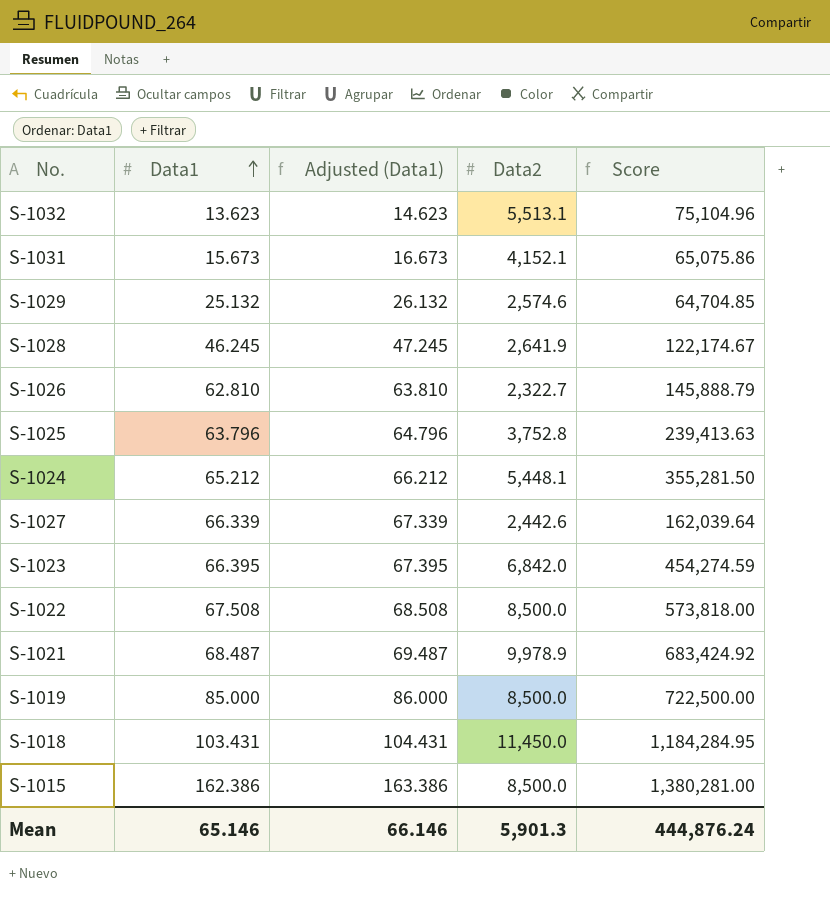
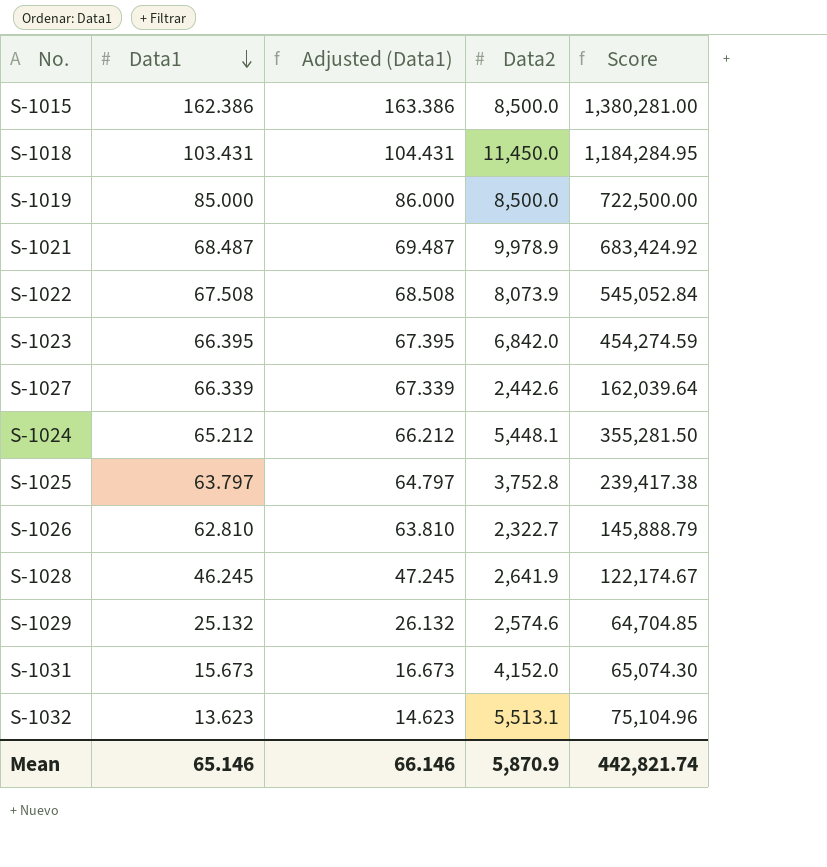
row order: Data1 ascending -> Data1 descending
S-1022 | Data2: 8,500.0 -> 8,073.9
S-1022 | Score: 573,818.00 -> 545,052.84
S-1025 | Data1: 63.796 -> 63.797
S-1025 | Adjusted (Data1): 64.796 -> 64.797
S-1025 | Score: 239,413.63 -> 239,417.38
S-1031 | Data2: 4,152.1 -> 4,152.0
S-1031 | Score: 65,075.86 -> 65,074.30
Mean | Data2: 5,901.3 -> 5,870.9
Mean | Score: 444,876.24 -> 442,821.74

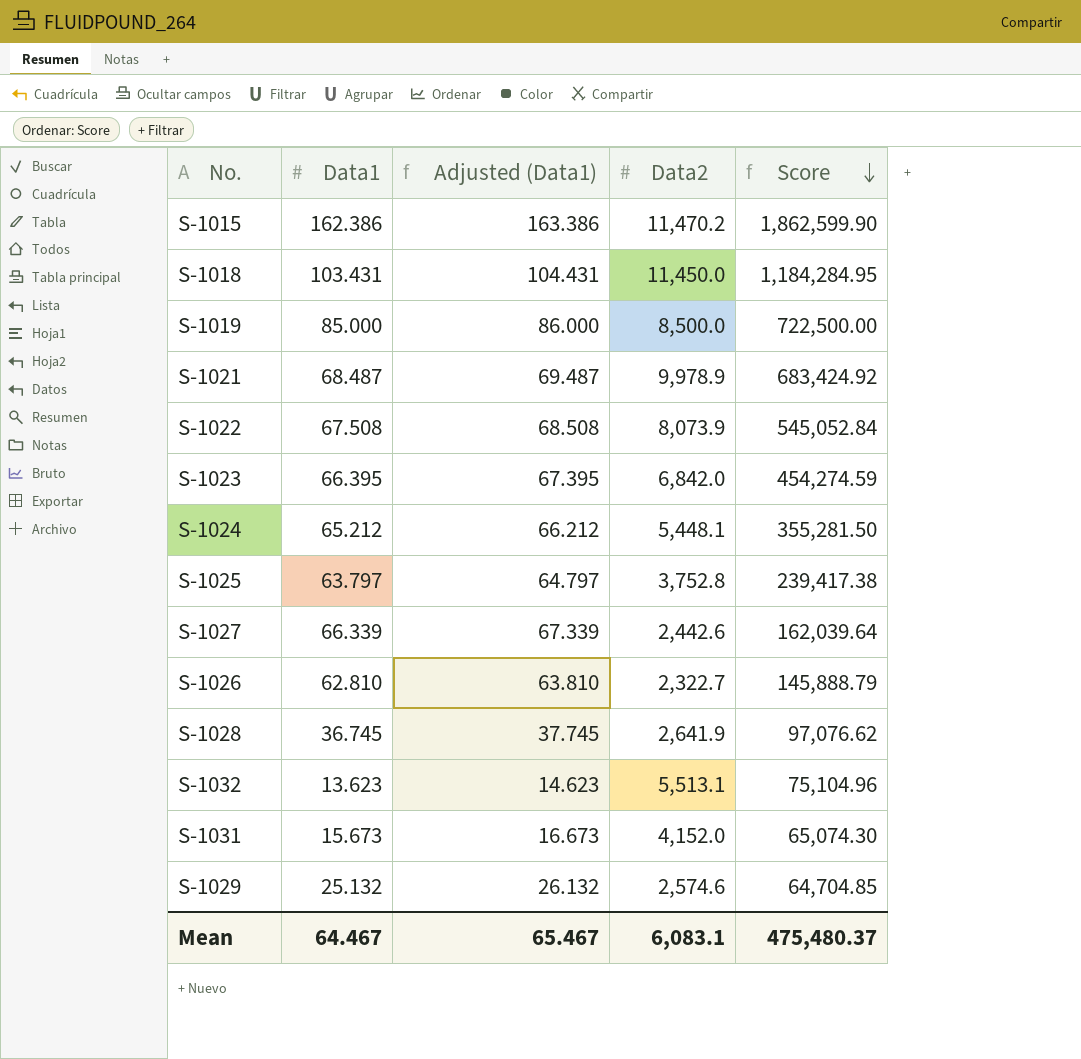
row order: Data1 descending -> Score descending
S-1015 | Data2: 8,500.0 -> 11,470.2
S-1015 | Score: 1,380,281.00 -> 1,862,599.90
S-1028 | Data1: 46.245 -> 36.745
S-1028 | Adjusted (Data1): 47.245 -> 37.745
S-1028 | Score: 122,174.67 -> 97,076.62
Mean | Data1: 65.146 -> 64.467
Mean | Adjusted (Data1): 66.146 -> 65.467
Mean | Data2: 5,870.9 -> 6,083.1
Mean | Score: 442,821.74 -> 475,480.37

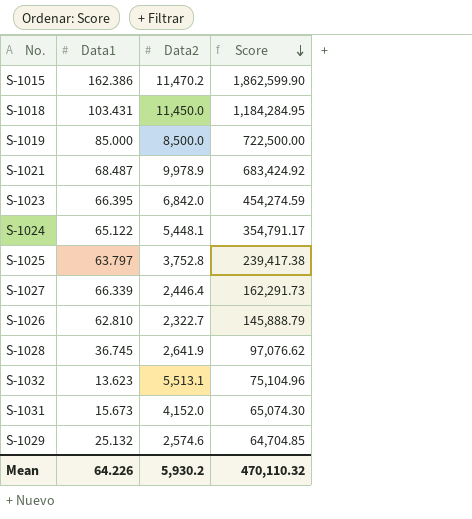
column Adjusted (Data1) | formula: [Data1] + 1 -> none
row S-1022: 67.508 | 68.508 | 8,073.9 | 545,052.84 -> none
S-1024 | Data1: 65.212 -> 65.122
S-1024 | Score: 355,281.50 -> 354,791.17
S-1027 | Data2: 2,442.6 -> 2,446.4
S-1027 | Score: 162,039.64 -> 162,291.73
Mean | Data1: 64.467 -> 64.226
Mean | Data2: 6,083.1 -> 5,930.2
Mean | Score: 475,480.37 -> 470,110.32

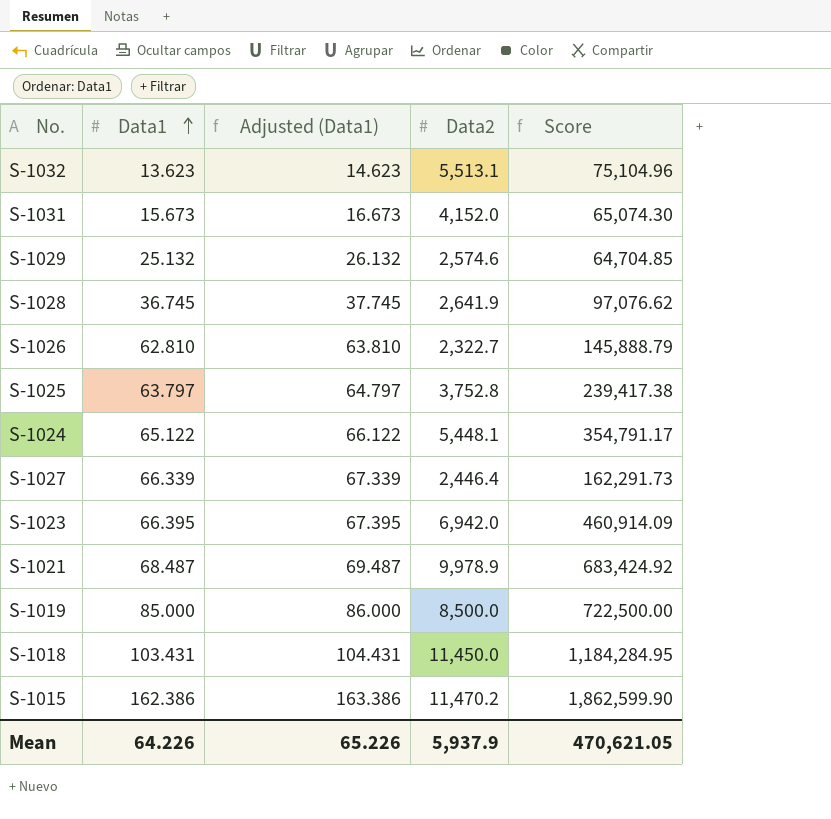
row order: Score descending -> Data1 ascending
column Adjusted (Data1) | formula: none -> [Data1] + 1
S-1023 | Data2: 6,842.0 -> 6,942.0
S-1023 | Score: 454,274.59 -> 460,914.09
Mean | Data2: 5,930.2 -> 5,937.9
Mean | Score: 470,110.32 -> 470,621.05

